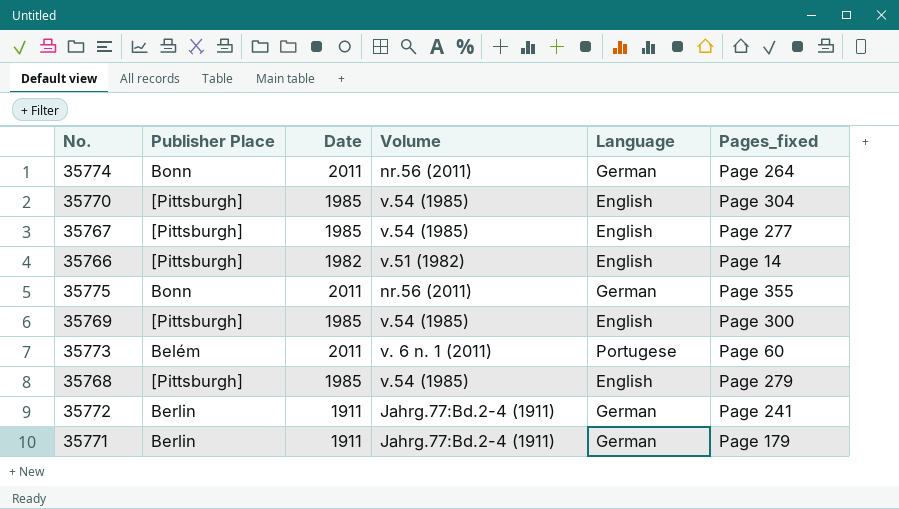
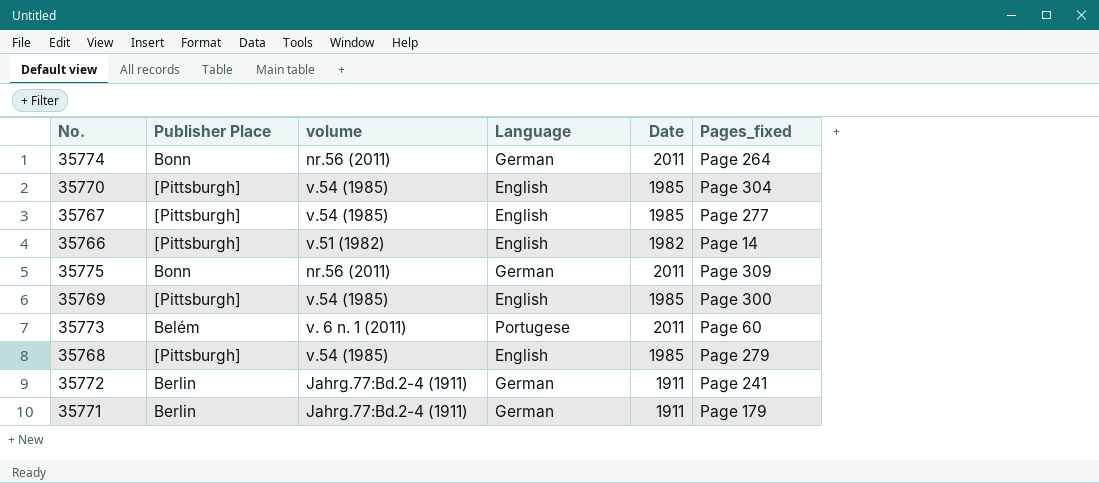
column name: Volume -> volume
column Date | position: 3 -> 5
35775 | Pages_fixed: Page 355 -> Page 309

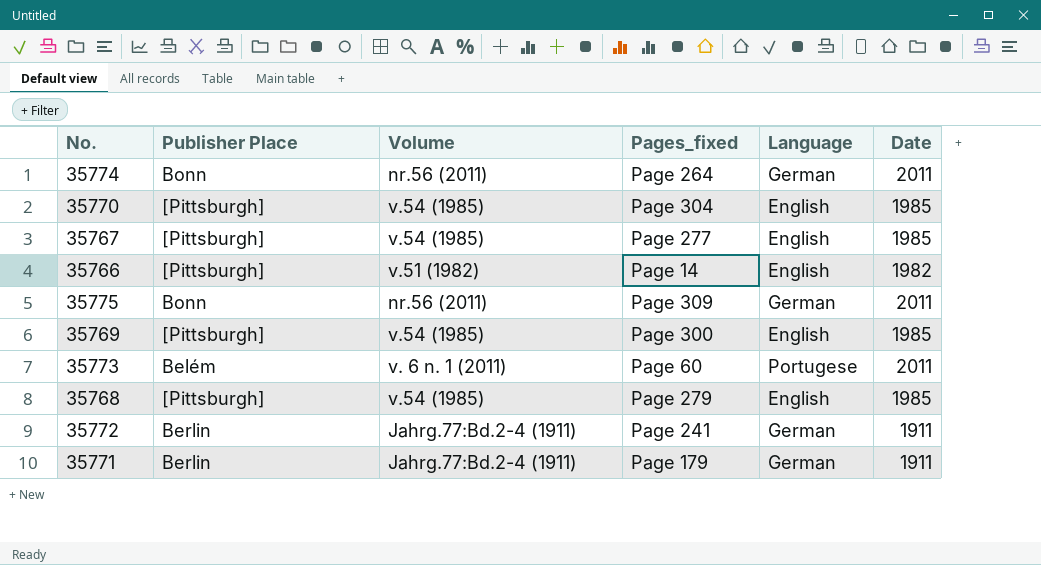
column name: volume -> Volume
column Pages_fixed | position: 6 -> 4

